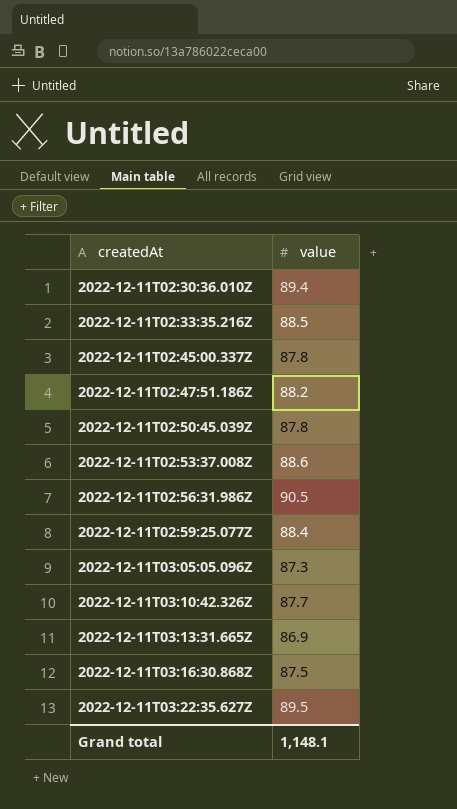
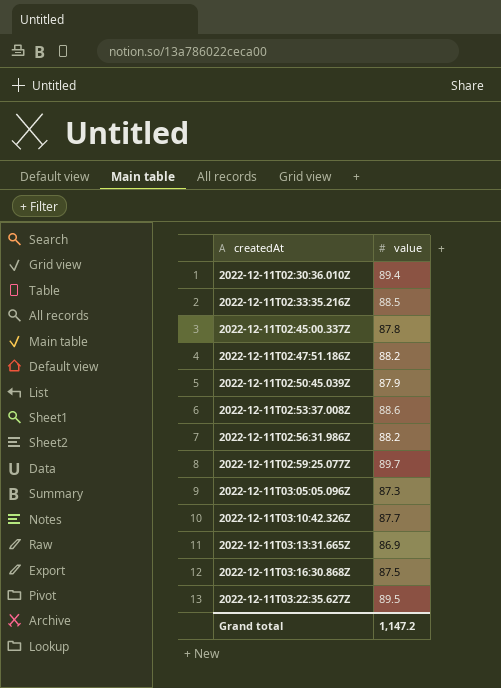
2022-12-11T02:50:45.039Z | value: 87.8 -> 87.9
2022-12-11T02:56:31.986Z | value: 90.5 -> 88.2
2022-12-11T02:59:25.077Z | value: 88.4 -> 89.7
Grand total | value: 1,148.1 -> 1,147.2

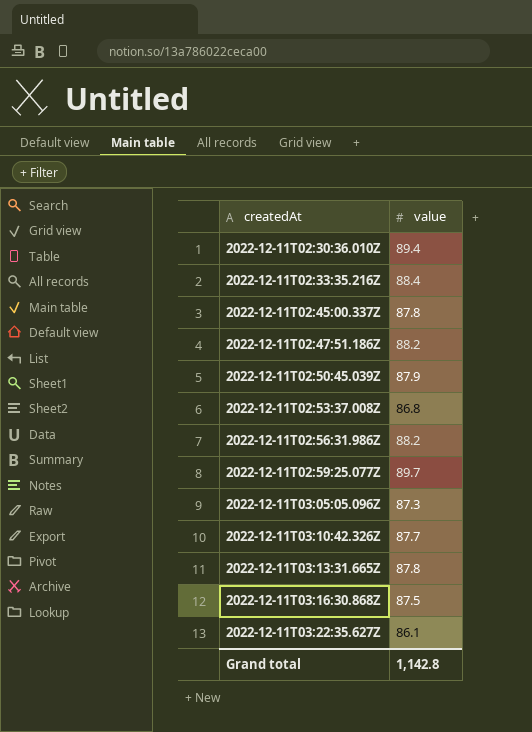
2022-12-11T02:33:35.216Z | value: 88.5 -> 88.4
2022-12-11T02:53:37.008Z | value: 88.6 -> 86.8
2022-12-11T03:13:31.665Z | value: 86.9 -> 87.8
2022-12-11T03:22:35.627Z | value: 89.5 -> 86.1
Grand total | value: 1,147.2 -> 1,142.8

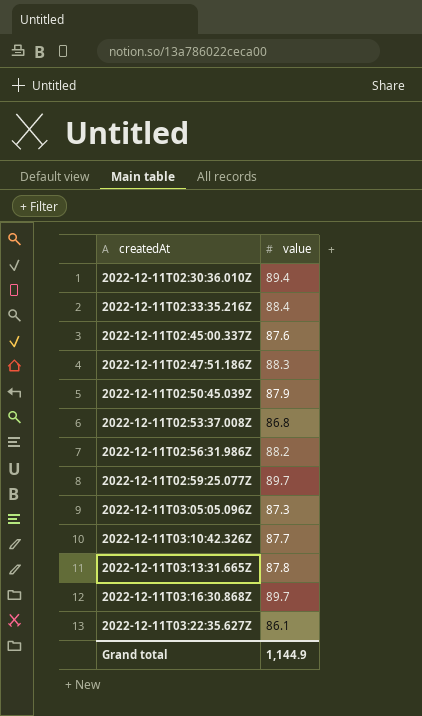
2022-12-11T02:45:00.337Z | value: 87.8 -> 87.6
2022-12-11T02:47:51.186Z | value: 88.2 -> 88.3
2022-12-11T03:16:30.868Z | value: 87.5 -> 89.7
Grand total | value: 1,142.8 -> 1,144.9

